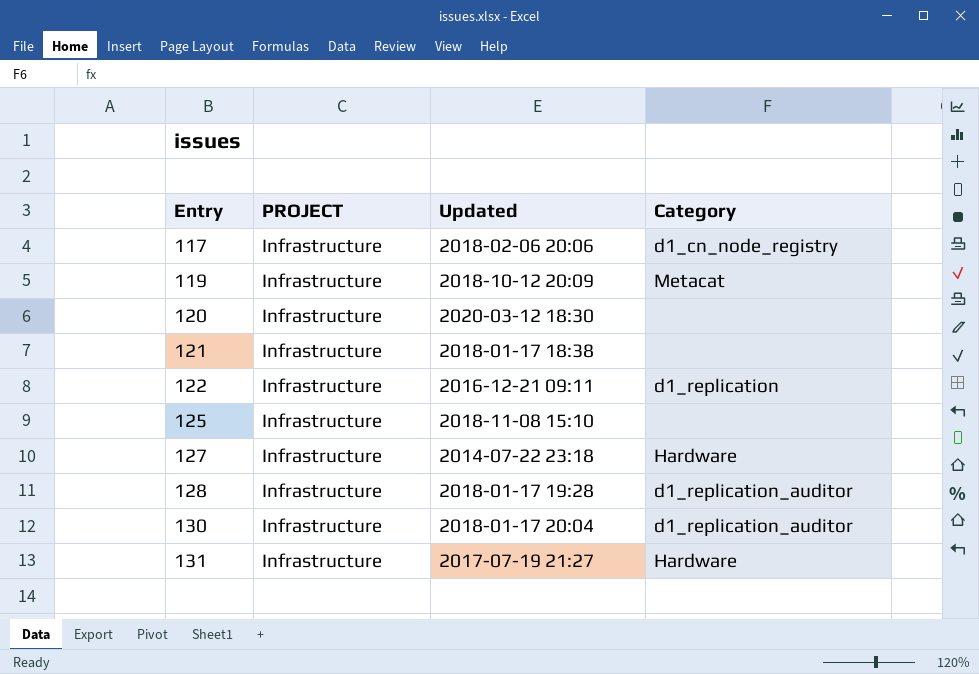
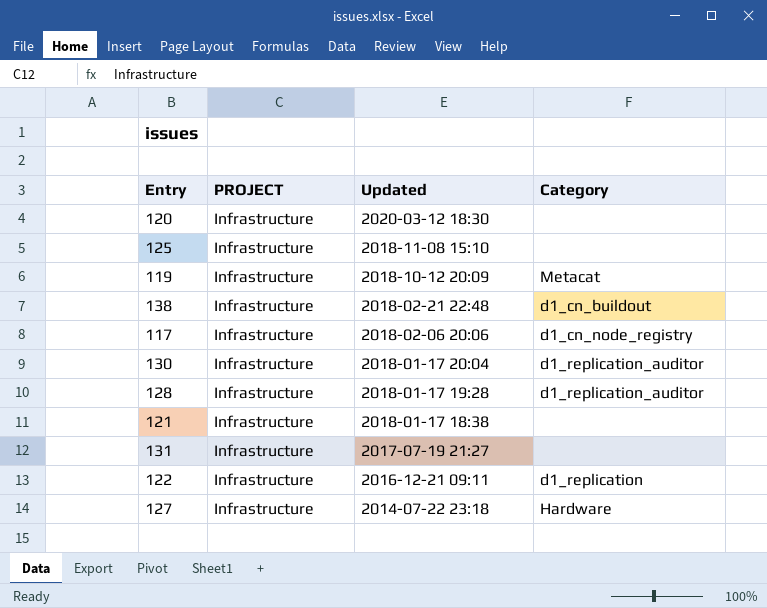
row order: Entry ascending -> Updated descending
row 138: none -> Infrastructure | 2018-02-21 22:48 | d1_cn_buildout
131 | Category: Hardware -> none

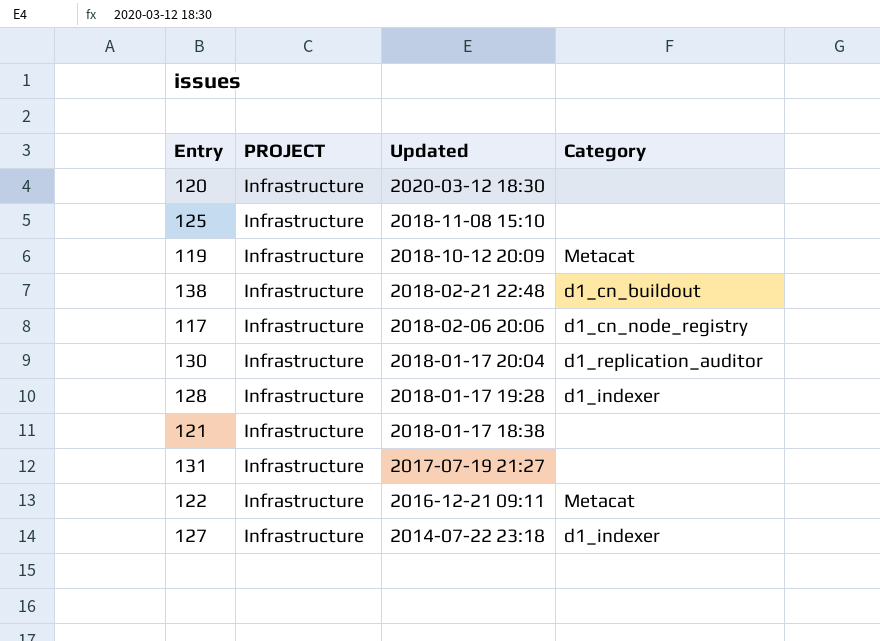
128 | Category: d1_replication_auditor -> d1_indexer
122 | Category: d1_replication -> Metacat
127 | Category: Hardware -> d1_indexer

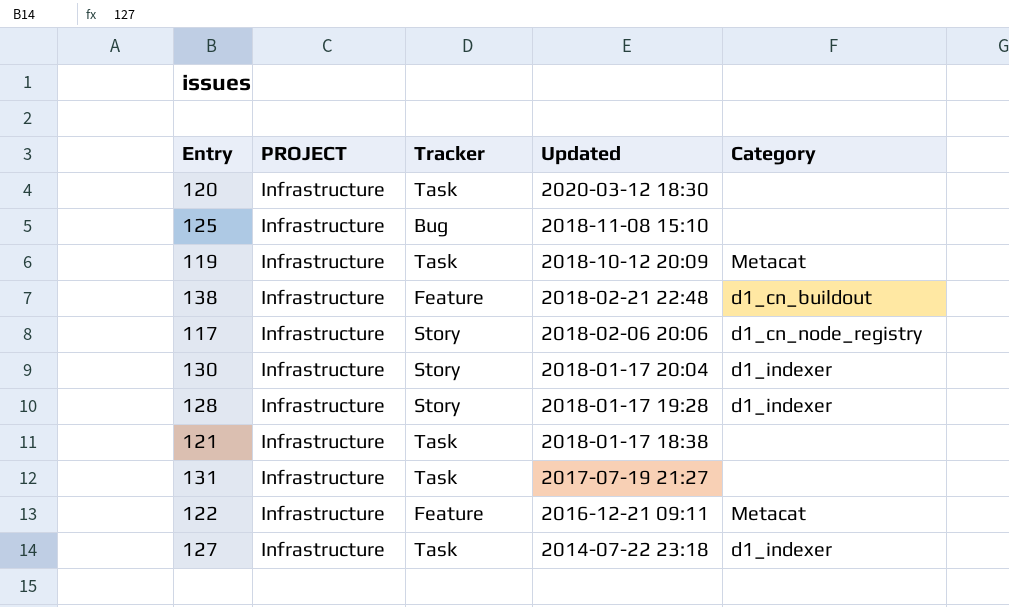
column Tracker | position: none -> 3
130 | Category: d1_replication_auditor -> d1_indexer

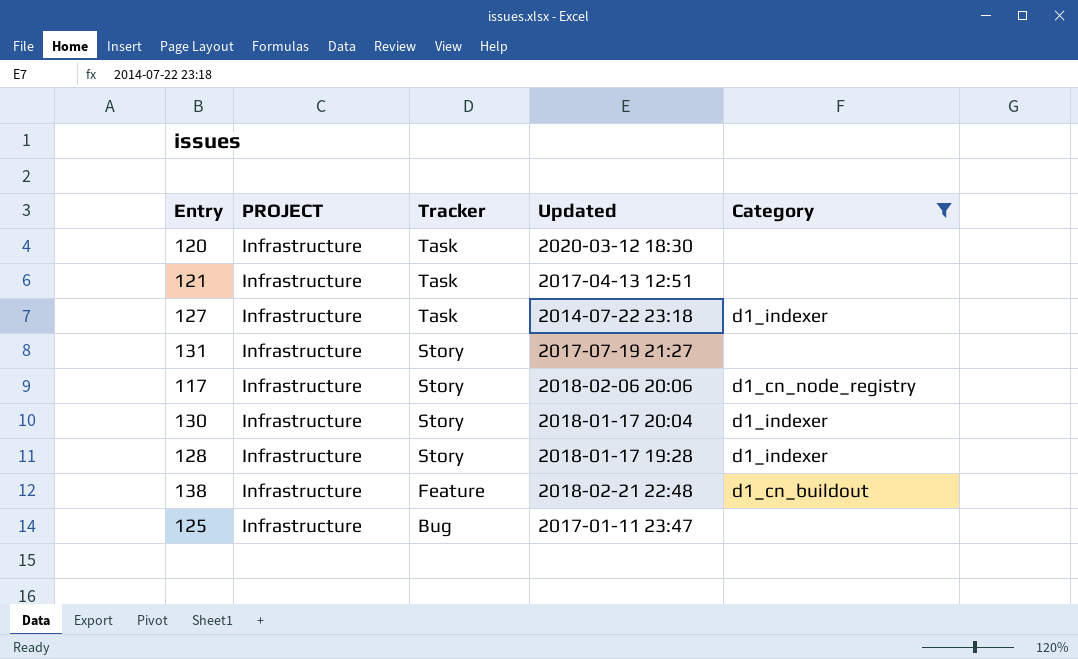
filter: none -> Category != Metacat
row order: Updated descending -> Tracker descending
121 | Updated: 2018-01-17 18:38 -> 2017-04-13 12:51
131 | Tracker: Task -> Story
125 | Updated: 2018-11-08 15:10 -> 2017-01-11 23:47

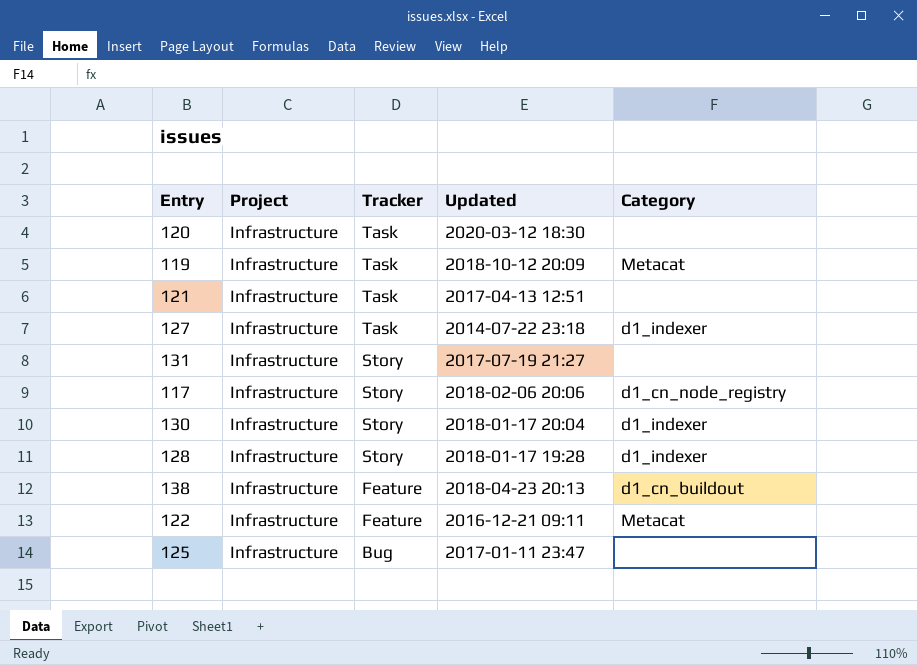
filter: Category != Metacat -> none
column name: PROJECT -> Project
138 | Updated: 2018-02-21 22:48 -> 2018-04-23 20:13

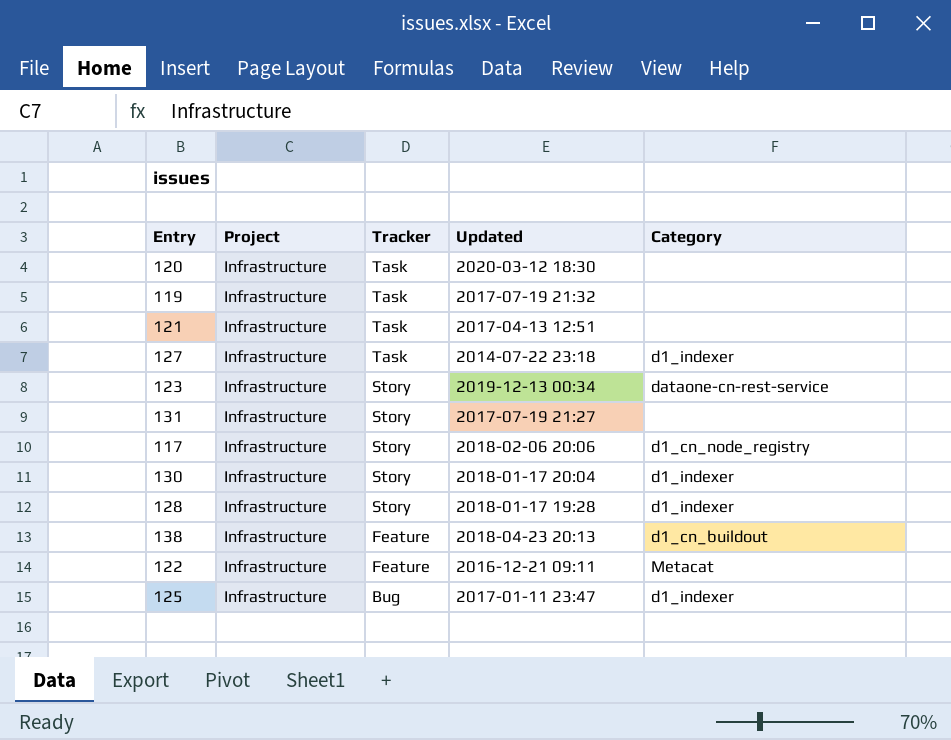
119 | Updated: 2018-10-12 20:09 -> 2017-07-19 21:32
119 | Category: Metacat -> none
row 123: none -> Infrastructure | Story | 2019-12-13 00:34 | dataone-cn-rest-service
125 | Category: none -> d1_indexer

